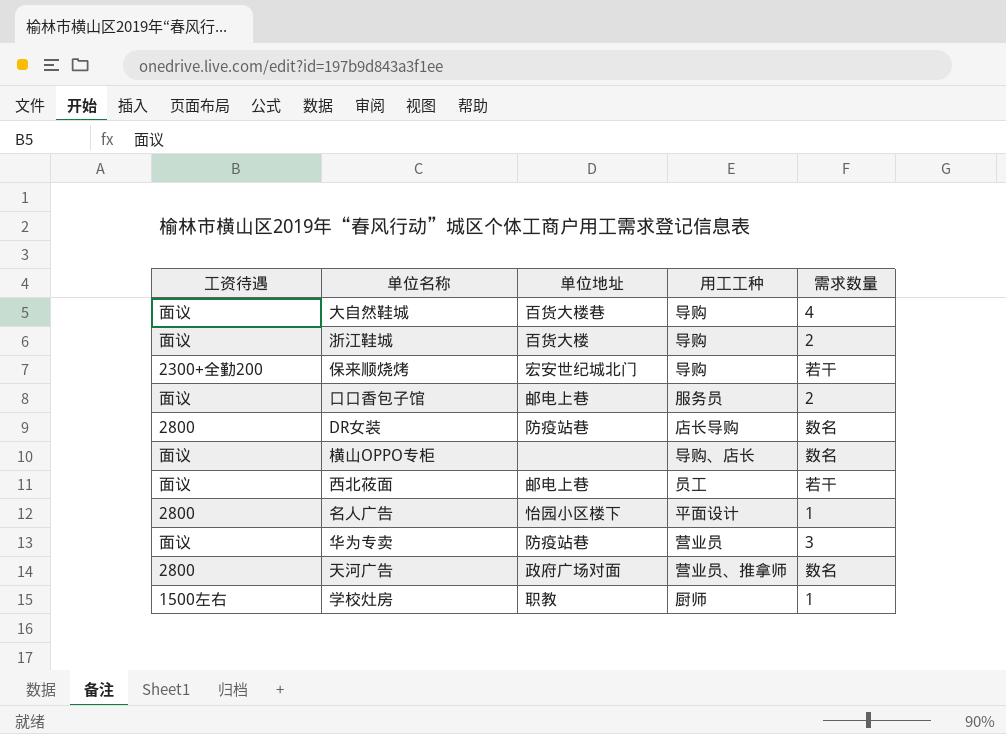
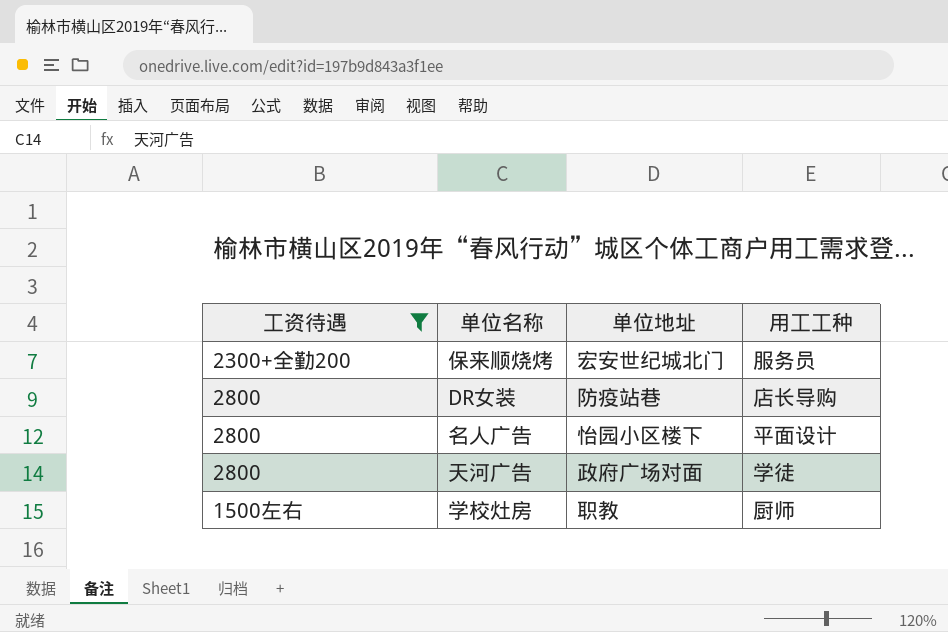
filter: none -> 工资待遇 != 面议
column 需求数量 | position: 5 -> none
保来顺烧烤 | 用工工种: 导购 -> 服务员
天河广告 | 用工工种: 营业员、推拿师 -> 学徒

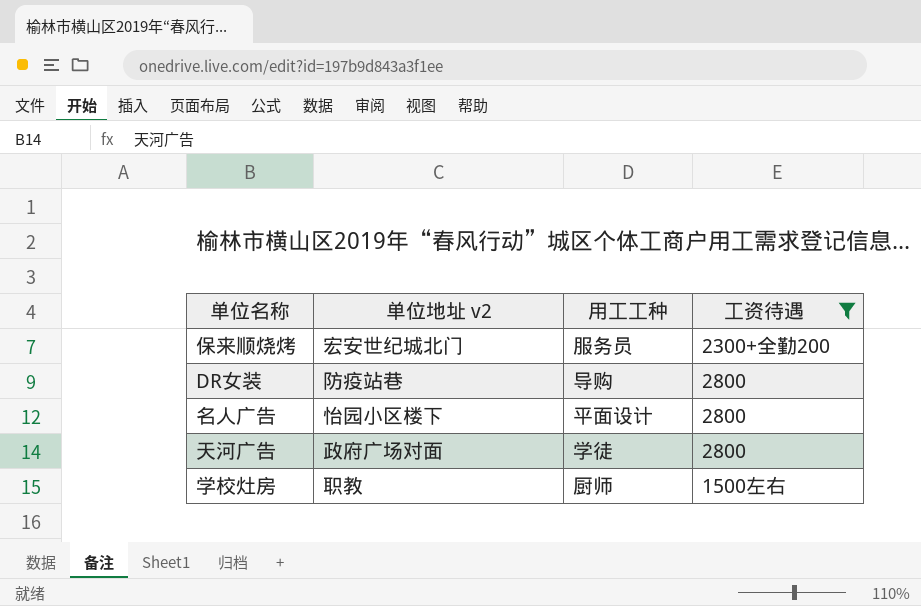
column name: 单位地址 -> 单位地址 v2
column 工资待遇 | position: 1 -> 4
DR女装 | 用工工种: 店长导购 -> 导购

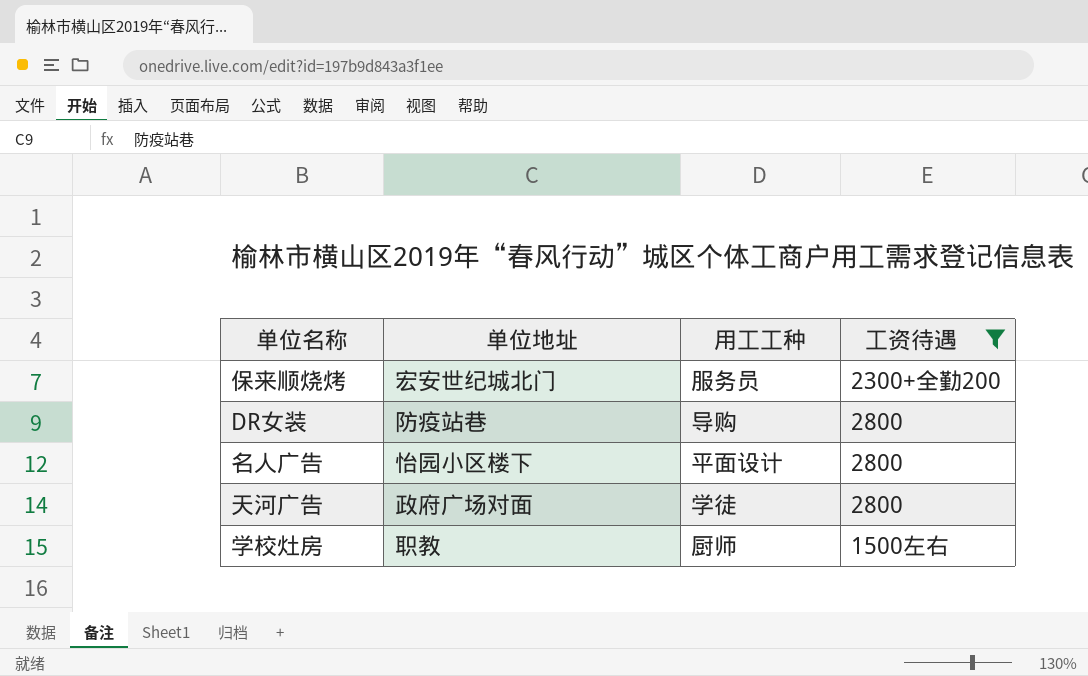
column name: 单位地址 v2 -> 单位地址

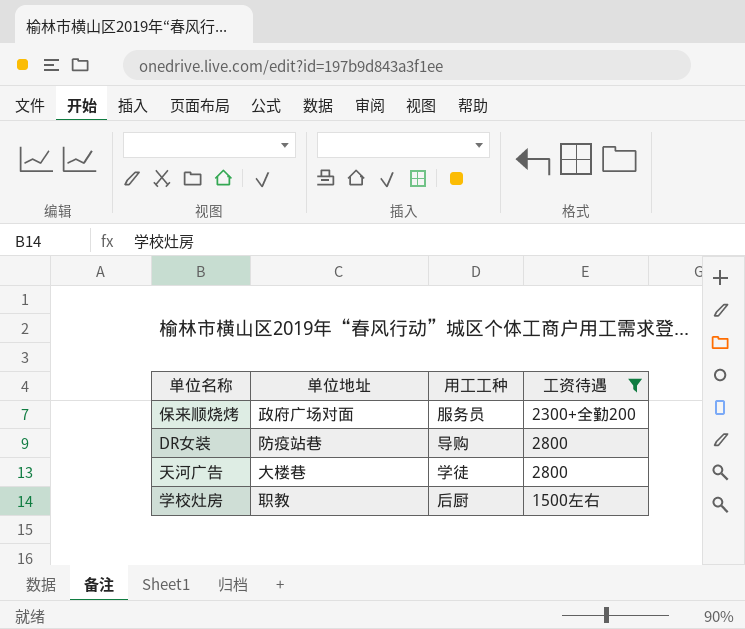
row 名人广告: 怡园小区楼下 | 平面设计 | 2800 -> none
保来顺烧烤 | 单位地址: 宏安世纪城北门 -> 政府广场对面
天河广告 | 单位地址: 政府广场对面 -> 大楼巷
学校灶房 | 用工工种: 厨师 -> 后厨

